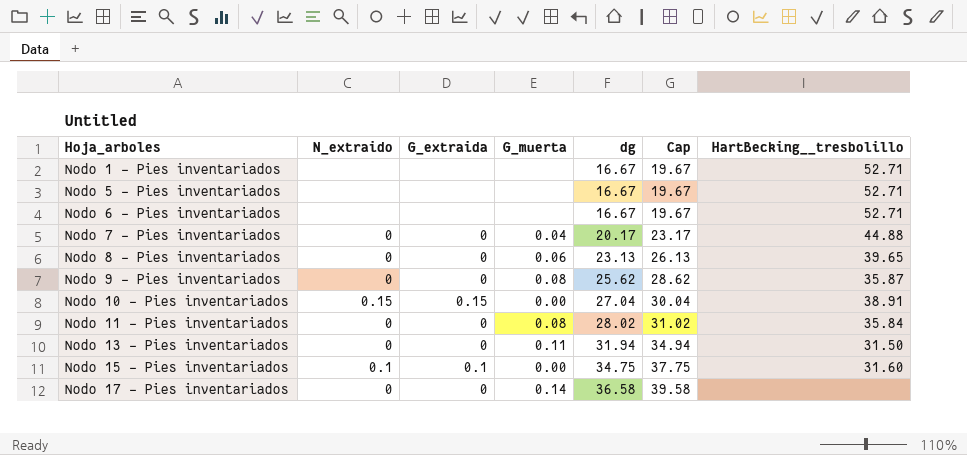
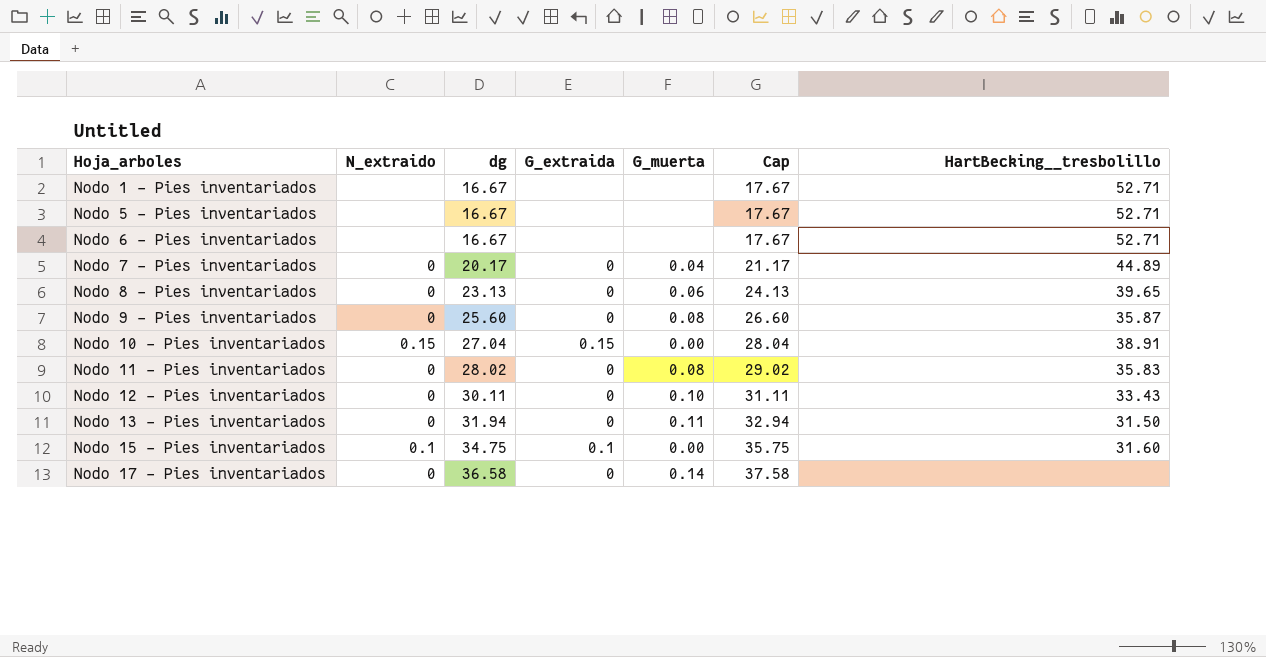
column dg | position: 5 -> 3
column Cap | formula: [dg] + 3 -> [dg] + 1
Nodo 7 - Pies inventariados | HartBecking__tresbolillo: 44.88 -> 44.89
Nodo 9 - Pies inventariados | dg: 25.62 -> 25.60
Nodo 11 - Pies inventariados | HartBecking__tresbolillo: 35.84 -> 35.83
row Nodo 12 - Pies inventariados: none -> 0 | 30.11 | 0 | 0.10 | 31.11 | 33.43

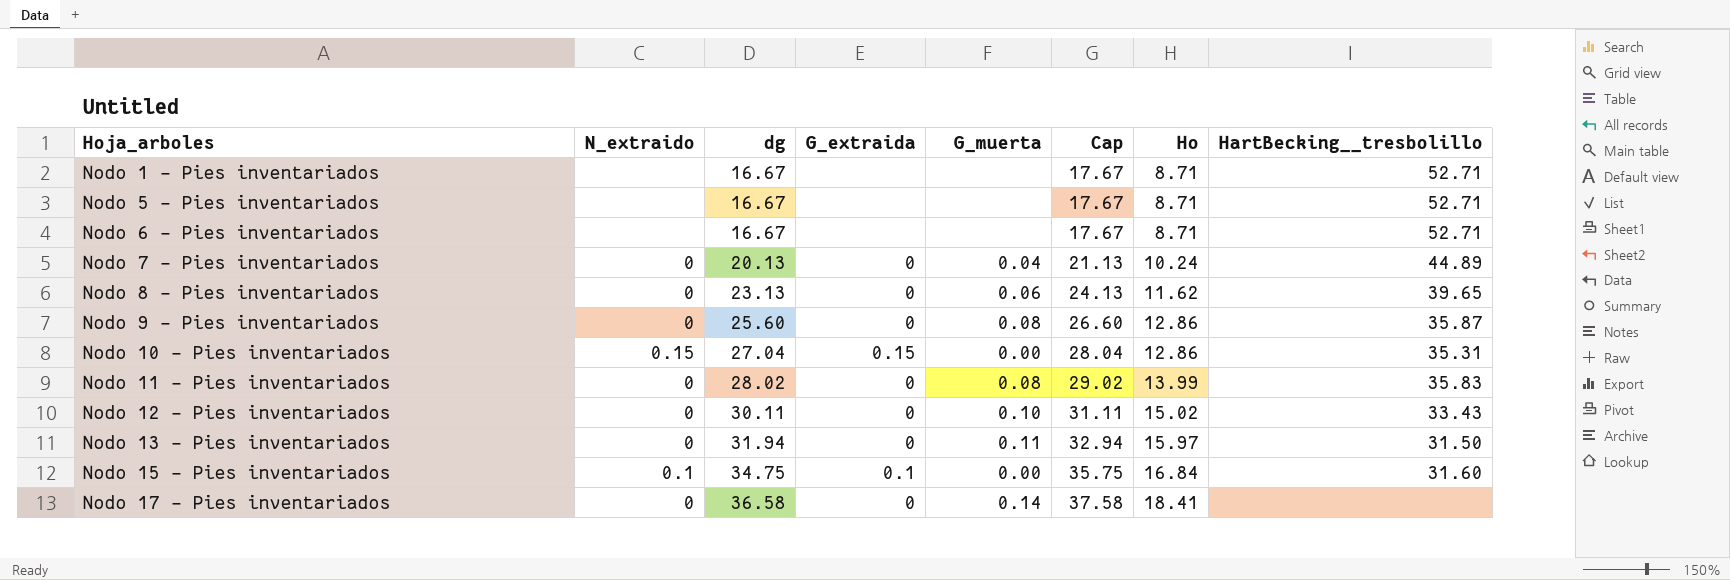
column Ho | position: none -> 7
Nodo 7 - Pies inventariados | dg: 20.17 -> 20.13
Nodo 7 - Pies inventariados | Cap: 21.17 -> 21.13
Nodo 10 - Pies inventariados | HartBecking__tresbolillo: 38.91 -> 35.31

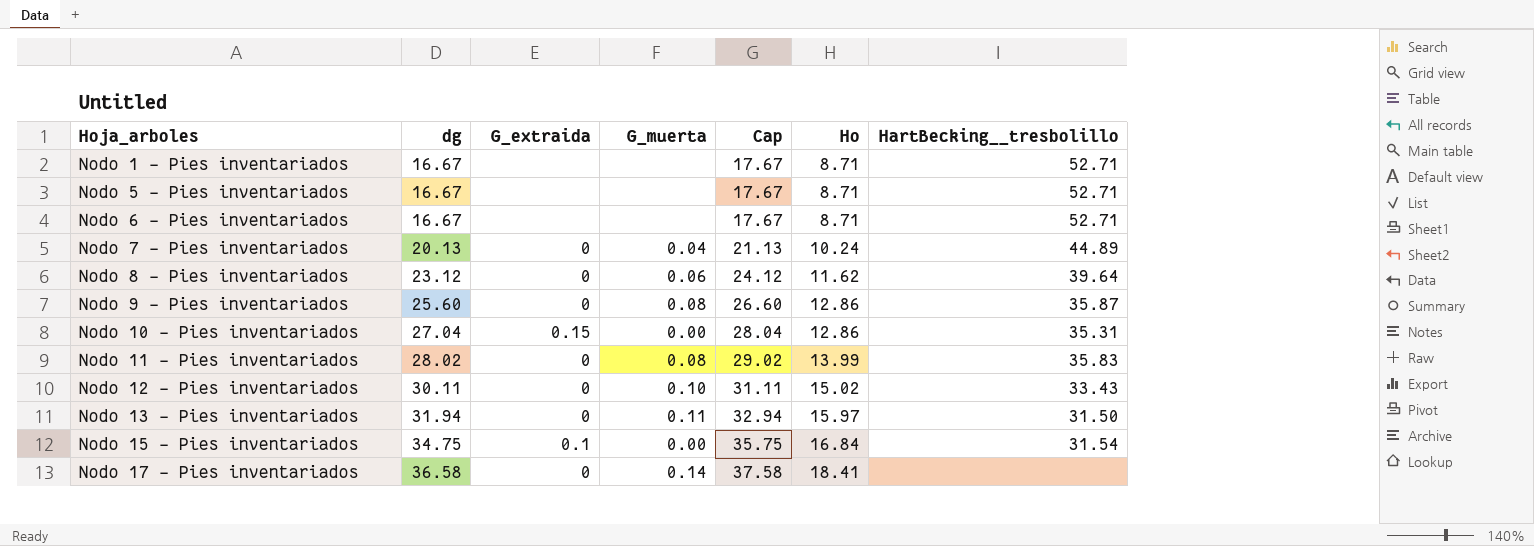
column N_extraido | position: 2 -> none
Nodo 8 - Pies inventariados | dg: 23.13 -> 23.12
Nodo 8 - Pies inventariados | Cap: 24.13 -> 24.12
Nodo 8 - Pies inventariados | HartBecking__tresbolillo: 39.65 -> 39.64
Nodo 15 - Pies inventariados | HartBecking__tresbolillo: 31.60 -> 31.54

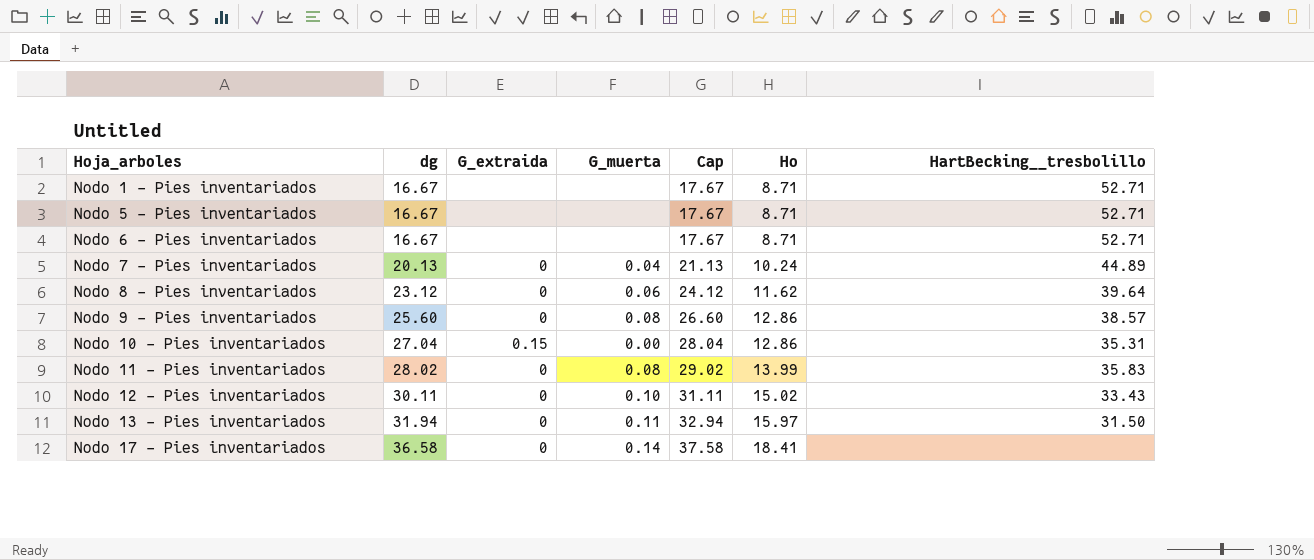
row Nodo 15 - Pies inventariados: 34.75 | 0.1 | 0.00 | 35.75 | 16.84 | 31.54 -> none
Nodo 9 - Pies inventariados | HartBecking__tresbolillo: 35.87 -> 38.57

